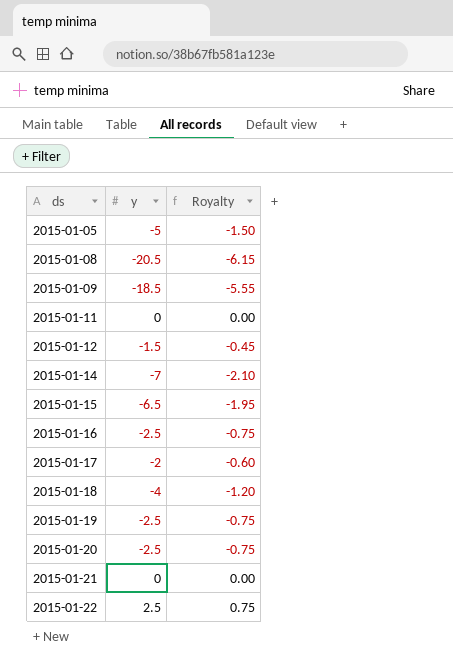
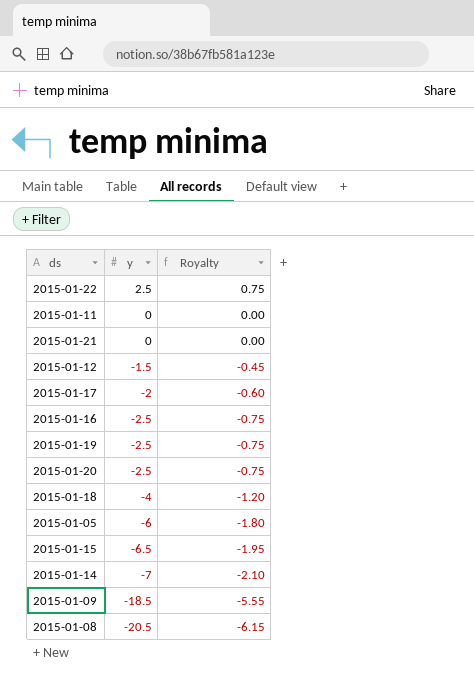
row order: ds ascending -> y descending
2015-01-05 | y: -5 -> -6
2015-01-05 | Royalty: -1.50 -> -1.80

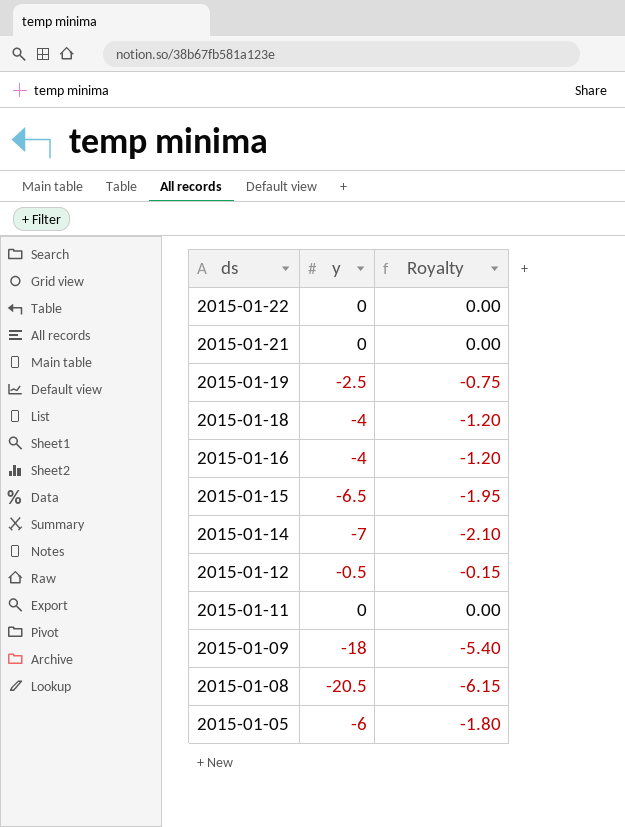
row order: y descending -> ds descending
row 2015-01-17: -2 | -0.60 -> none
row 2015-01-20: -2.5 | -0.75 -> none
2015-01-22 | y: 2.5 -> 0
2015-01-22 | Royalty: 0.75 -> 0.00
2015-01-16 | y: -2.5 -> -4
2015-01-16 | Royalty: -0.75 -> -1.20
2015-01-12 | y: -1.5 -> -0.5
2015-01-12 | Royalty: -0.45 -> -0.15
2015-01-09 | y: -18.5 -> -18
2015-01-09 | Royalty: -5.55 -> -5.40

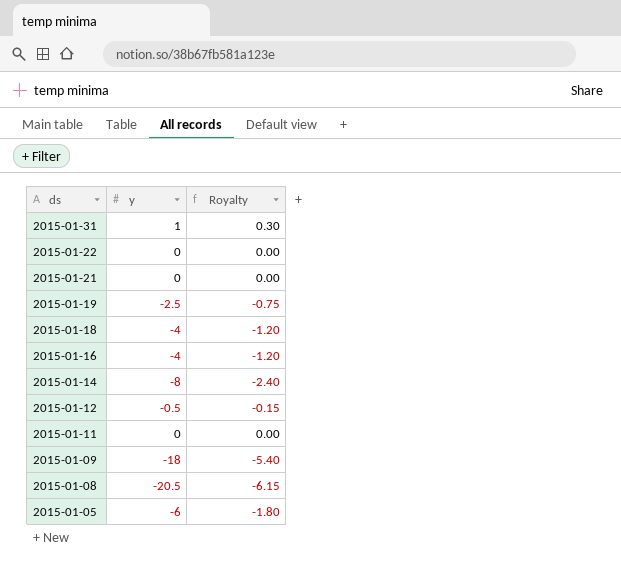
row 2015-01-15: -6.5 | -1.95 -> none
row 2015-01-31: none -> 1 | 0.30
2015-01-14 | y: -7 -> -8
2015-01-14 | Royalty: -2.10 -> -2.40

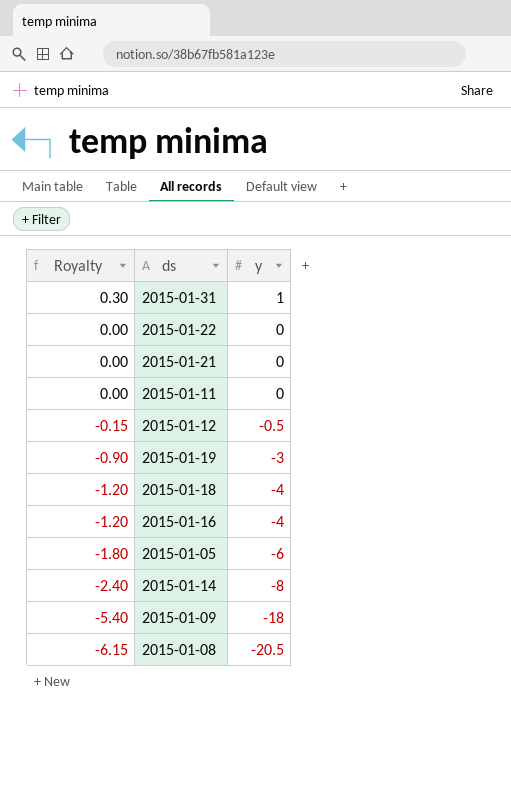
row order: ds descending -> Royalty descending
column Royalty | position: 3 -> 1
2015-01-19 | Royalty: -0.75 -> -0.90
2015-01-19 | y: -2.5 -> -3

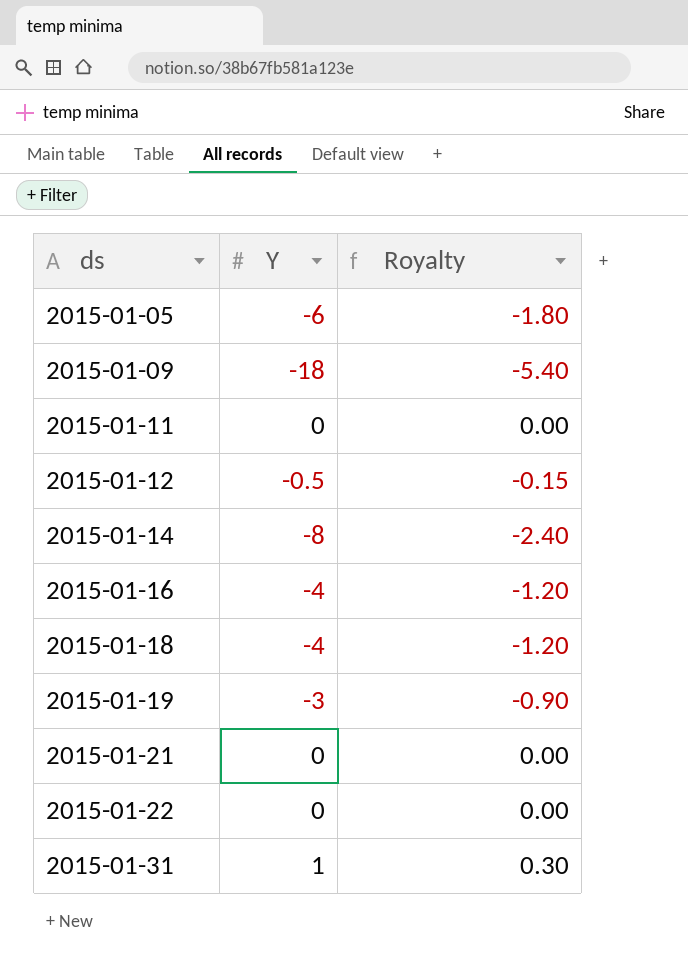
row order: Royalty descending -> ds ascending
column name: y -> Y
column Royalty | position: 1 -> 3
row 2015-01-08: -6.15 | -20.5 -> none

